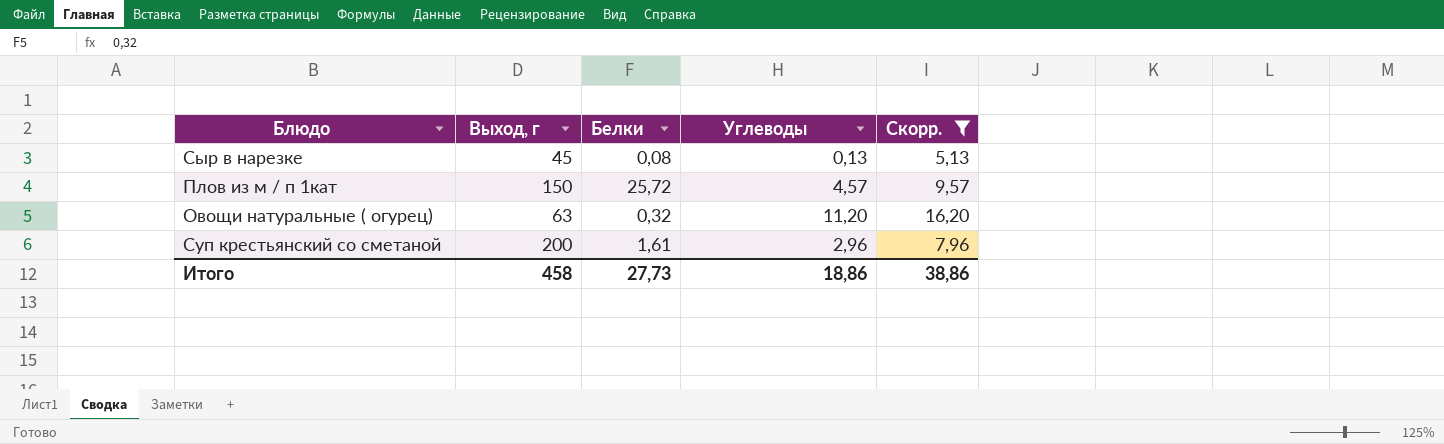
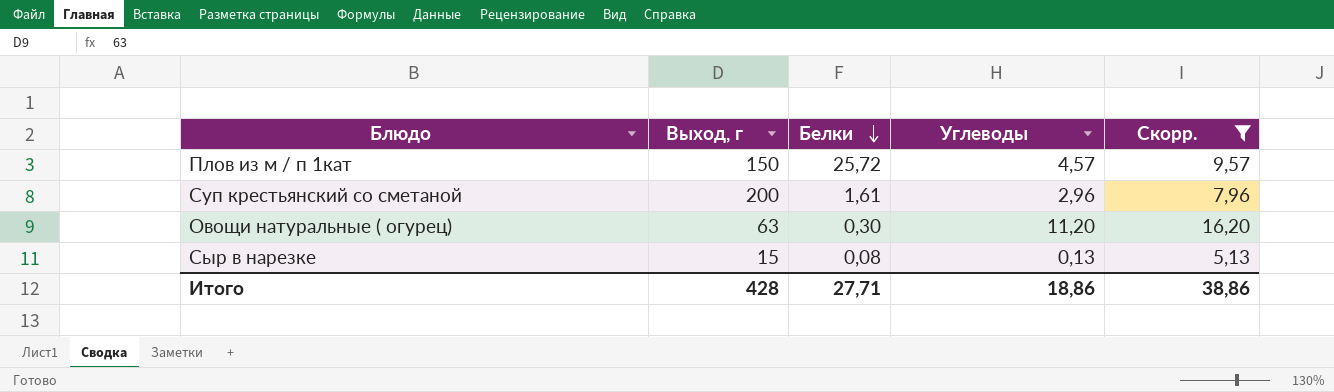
row order: none -> Белки descending
Овощи натуральные ( огурец) | Белки: 0,32 -> 0,30
Сыр в нарезке | Выход, г: 45 -> 15
Итого | Выход, г: 458 -> 428
Итого | Белки: 27,73 -> 27,71

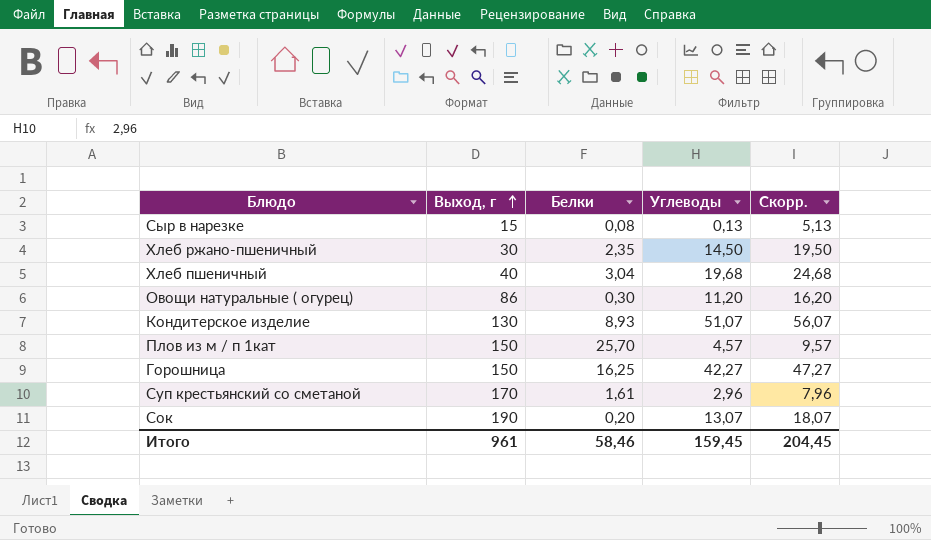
filter: Скорр. <= 16,20 -> none
row order: Белки descending -> Выход, г ascending
Овощи натуральные ( огурец) | Выход, г: 63 -> 86
Плов из м / п 1кат | Белки: 25,72 -> 25,70
Суп крестьянский со сметаной | Выход, г: 200 -> 170
Итого | Выход, г: 428 -> 961
Итого | Белки: 27,71 -> 58,46
Итого | Углеводы: 18,86 -> 159,45
Итого | Скорр.: 38,86 -> 204,45

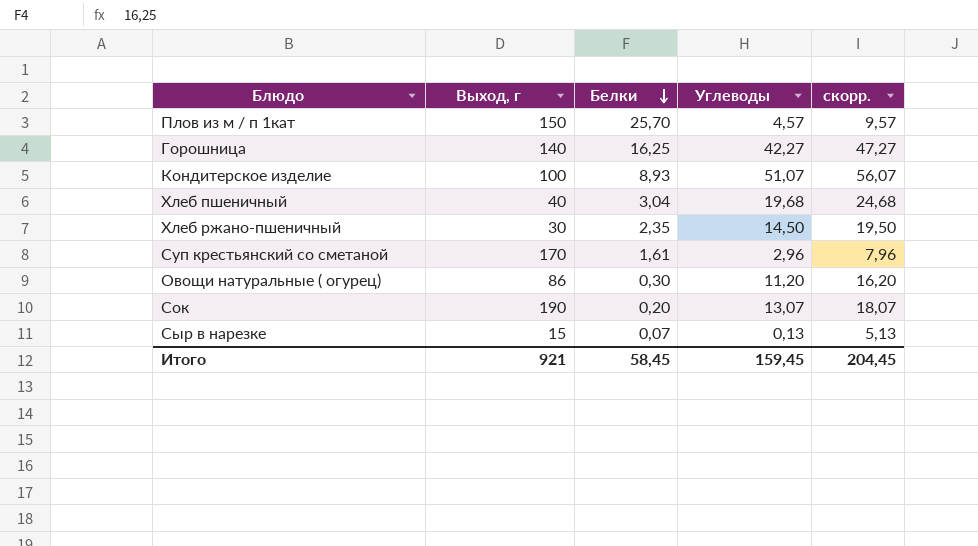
row order: Выход, г ascending -> Белки descending
column name: Скорр. -> скорр.
Горошница | Выход, г: 150 -> 140
Кондитерское изделие | Выход, г: 130 -> 100
Сыр в нарезке | Белки: 0,08 -> 0,07
Итого | Выход, г: 961 -> 921
Итого | Белки: 58,46 -> 58,45

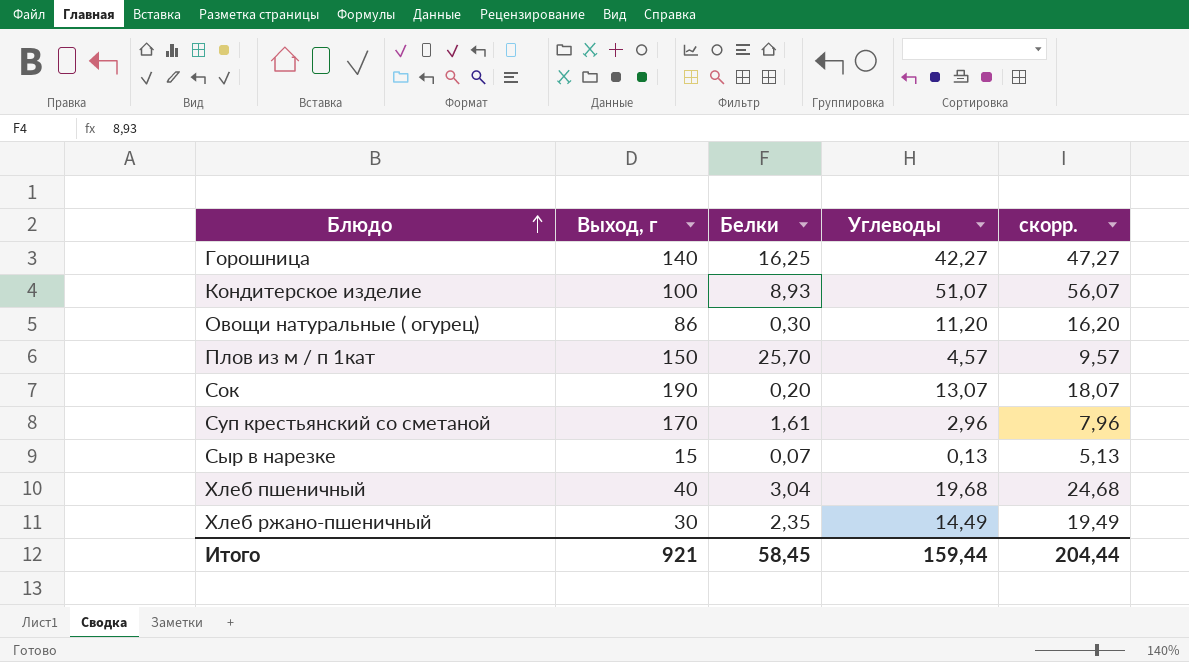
row order: Белки descending -> Блюдо ascending
Хлеб ржано-пшеничный | Углеводы: 14,50 -> 14,49
Хлеб ржано-пшеничный | скорр.: 19,50 -> 19,49
Итого | Углеводы: 159,45 -> 159,44
Итого | скорр.: 204,45 -> 204,44

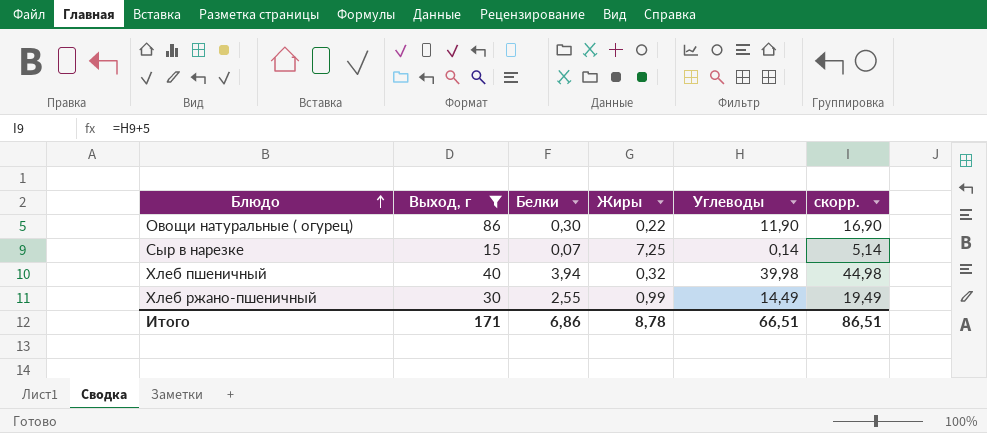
filter: none -> Выход, г <= 86
column Жиры | position: none -> 4
Овощи натуральные ( огурец) | Углеводы: 11,20 -> 11,90
Овощи натуральные ( огурец) | скорр.: 16,20 -> 16,90
Сыр в нарезке | Углеводы: 0,13 -> 0,14
Сыр в нарезке | скорр.: 5,13 -> 5,14
Хлеб пшеничный | Белки: 3,04 -> 3,94
Хлеб пшеничный | Углеводы: 19,68 -> 39,98
Хлеб пшеничный | скорр.: 24,68 -> 44,98
Хлеб ржано-пшеничный | Белки: 2,35 -> 2,55
Итого | Выход, г: 921 -> 171
Итого | Белки: 58,45 -> 6,86
Итого | Углеводы: 159,44 -> 66,51
Итого | скорр.: 204,44 -> 86,51

